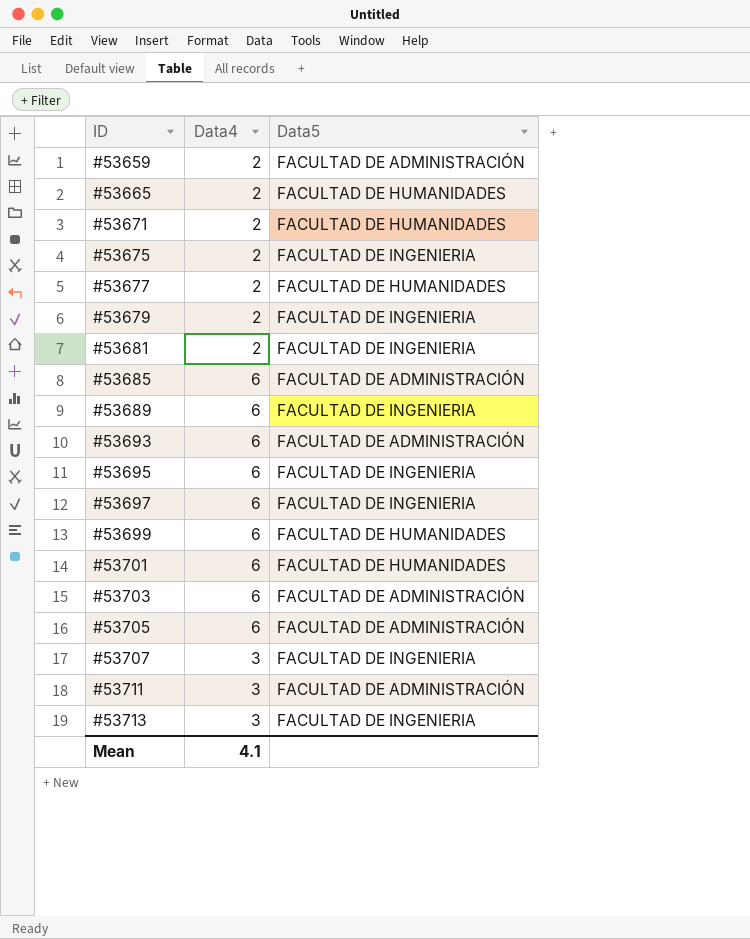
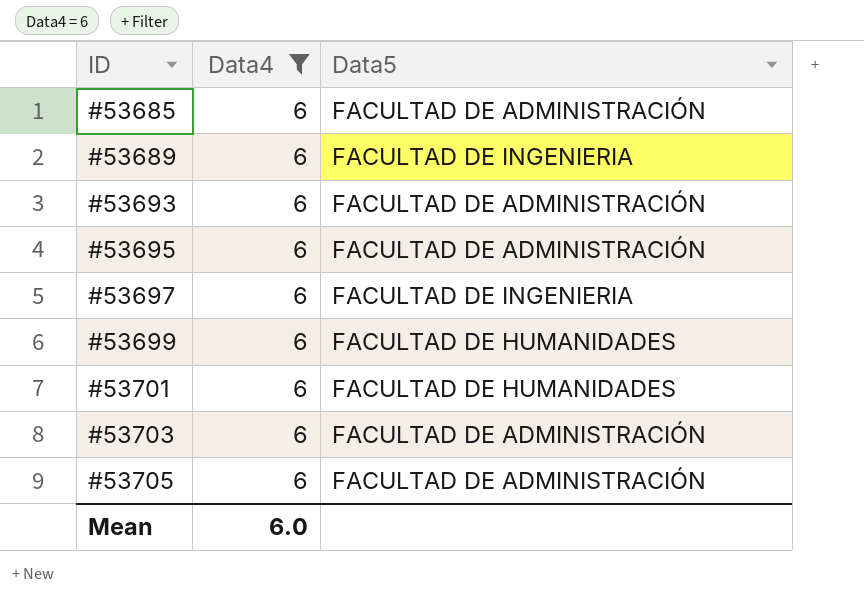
filter: none -> Data4 = 6
#53695 | Data5: FACULTAD DE INGENIERIA -> FACULTAD DE ADMINISTRACIÓN
Mean | Data4: 4.1 -> 6.0

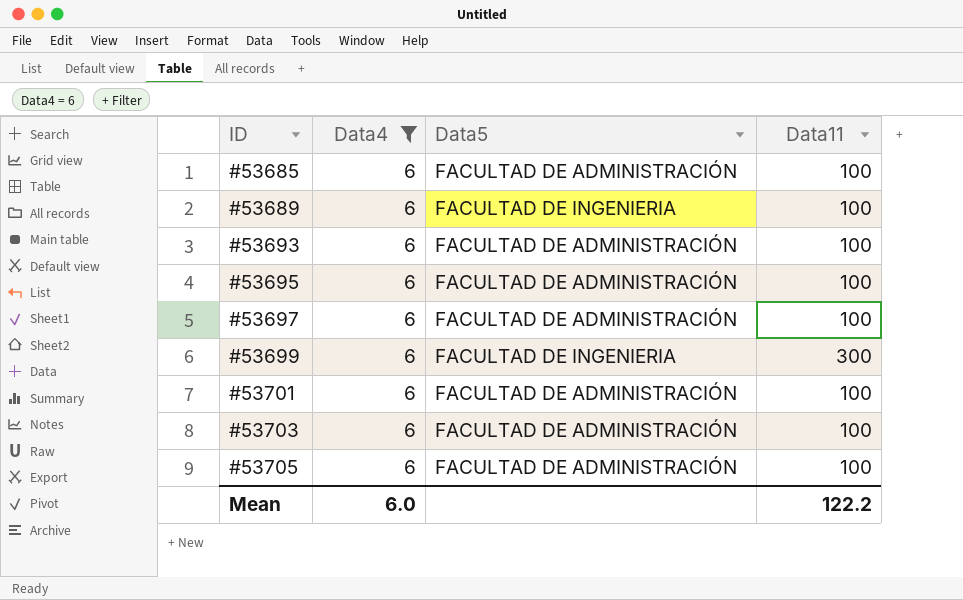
column Data11 | position: none -> 4
#53697 | Data5: FACULTAD DE INGENIERIA -> FACULTAD DE ADMINISTRACIÓN
#53699 | Data5: FACULTAD DE HUMANIDADES -> FACULTAD DE INGENIERIA
#53701 | Data5: FACULTAD DE HUMANIDADES -> FACULTAD DE ADMINISTRACIÓN

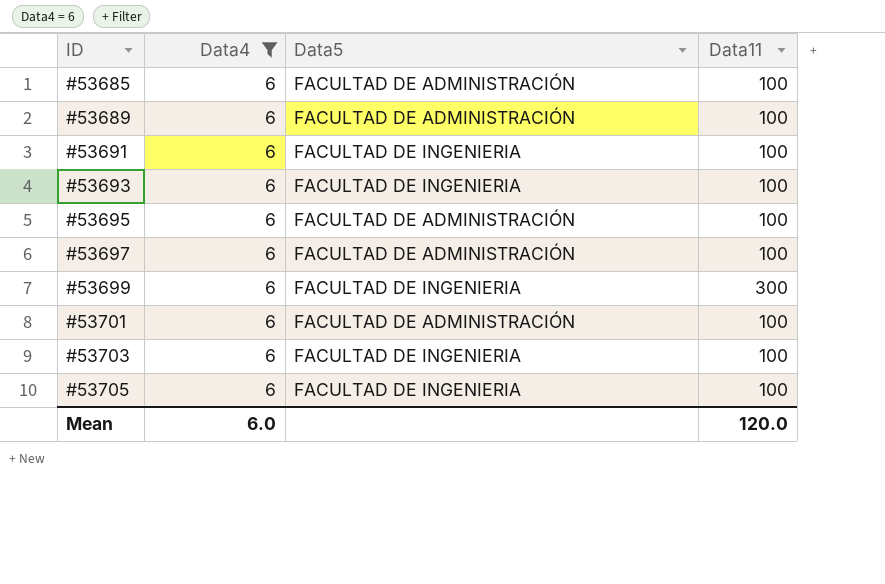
#53689 | Data5: FACULTAD DE INGENIERIA -> FACULTAD DE ADMINISTRACIÓN
row #53691: none -> 6 | FACULTAD DE INGENIERIA | 100
#53693 | Data5: FACULTAD DE ADMINISTRACIÓN -> FACULTAD DE INGENIERIA
#53703 | Data5: FACULTAD DE ADMINISTRACIÓN -> FACULTAD DE INGENIERIA
#53705 | Data5: FACULTAD DE ADMINISTRACIÓN -> FACULTAD DE INGENIERIA
Mean | Data11: 122.2 -> 120.0

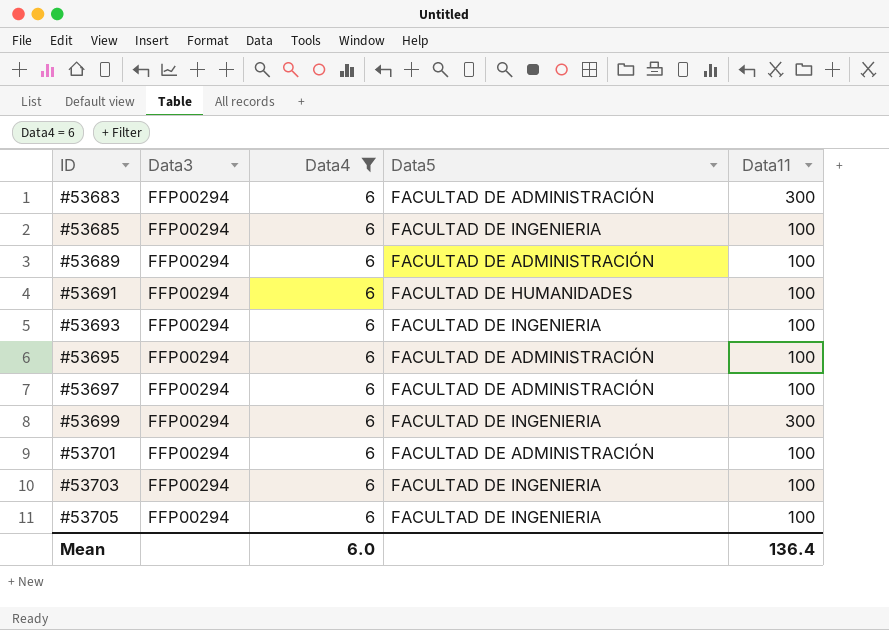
column Data3 | position: none -> 2
row #53683: none -> FFP00294 | 6 | FACULTAD DE ADMINISTRACIÓN | 300
#53685 | Data5: FACULTAD DE ADMINISTRACIÓN -> FACULTAD DE INGENIERIA
#53691 | Data5: FACULTAD DE INGENIERIA -> FACULTAD DE HUMANIDADES
Mean | Data11: 120.0 -> 136.4

